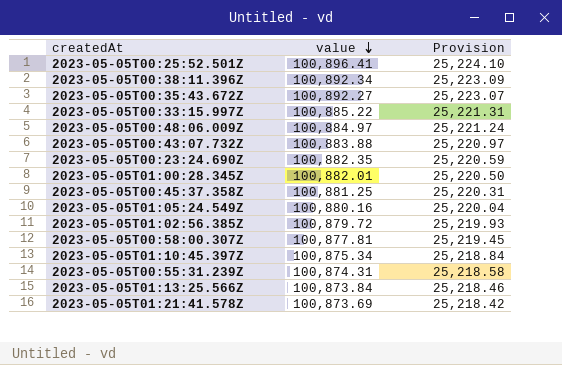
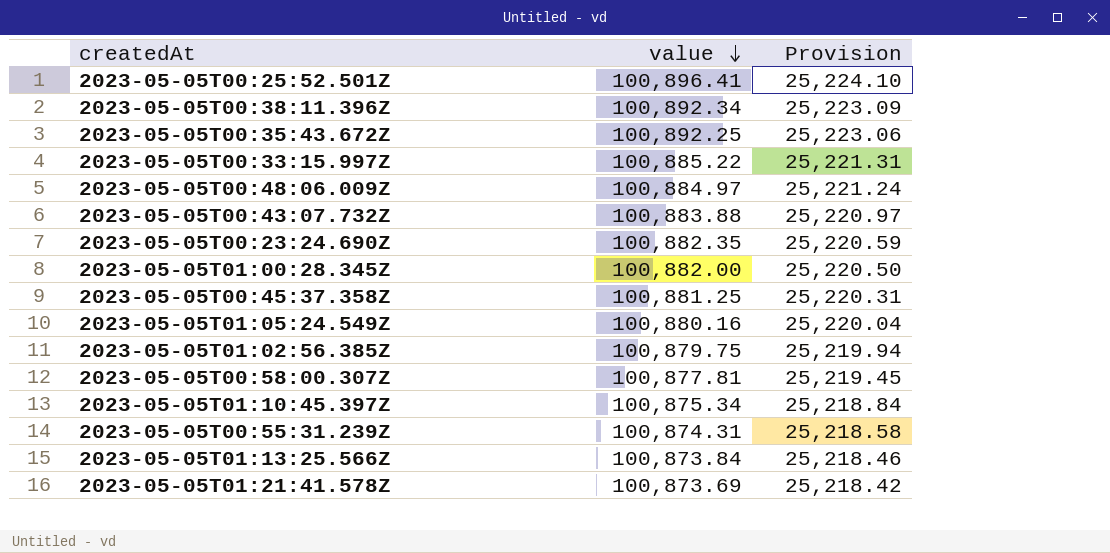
2023-05-05T00:35:43.672Z | value: 100,892.27 -> 100,892.25
2023-05-05T00:35:43.672Z | Provision: 25,223.07 -> 25,223.06
2023-05-05T01:00:28.345Z | value: 100,882.01 -> 100,882.00
2023-05-05T01:02:56.385Z | value: 100,879.72 -> 100,879.75
2023-05-05T01:02:56.385Z | Provision: 25,219.93 -> 25,219.94

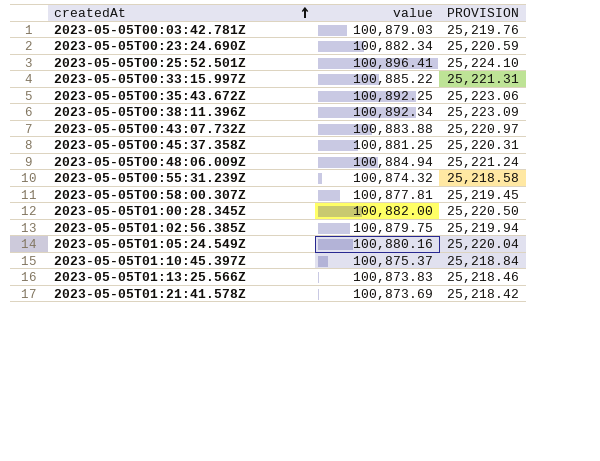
row order: value descending -> createdAt ascending
column name: Provision -> PROVISION
row 2023-05-05T00:03:42.781Z: none -> 100,879.03 | 25,219.76
2023-05-05T00:23:24.690Z | value: 100,882.35 -> 100,882.34
2023-05-05T00:48:06.009Z | value: 100,884.97 -> 100,884.94
2023-05-05T00:55:31.239Z | value: 100,874.31 -> 100,874.32
2023-05-05T01:10:45.397Z | value: 100,875.34 -> 100,875.37
2023-05-05T01:13:25.566Z | value: 100,873.84 -> 100,873.83

